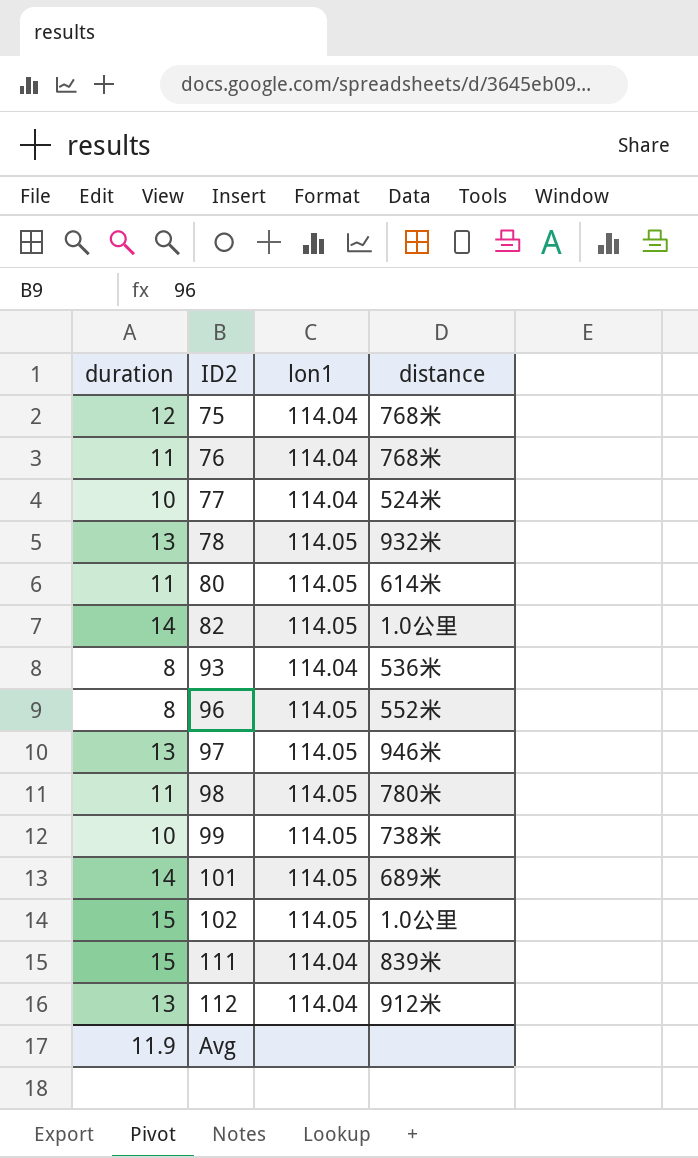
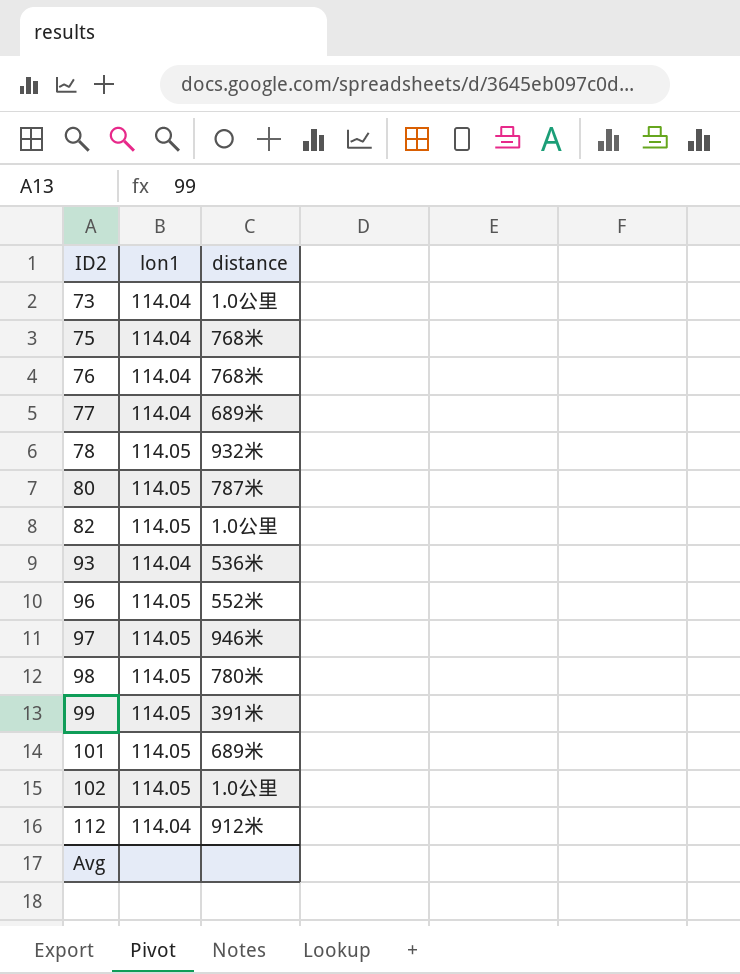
column duration | position: 1 -> none
row 111: 15 | 114.04 | 839米 -> none
row 73: none -> 114.04 | 1.0公里
77 | distance: 524米 -> 689米
80 | distance: 614米 -> 787米
99 | distance: 738米 -> 391米

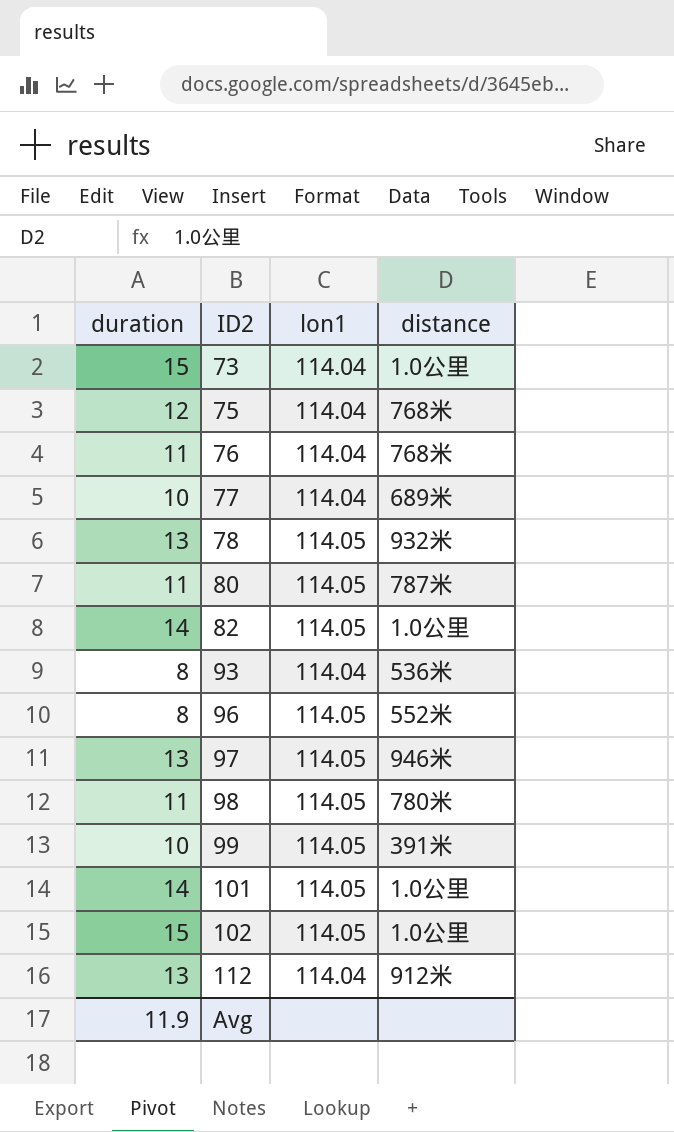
column duration | position: none -> 1
101 | distance: 689米 -> 1.0公里

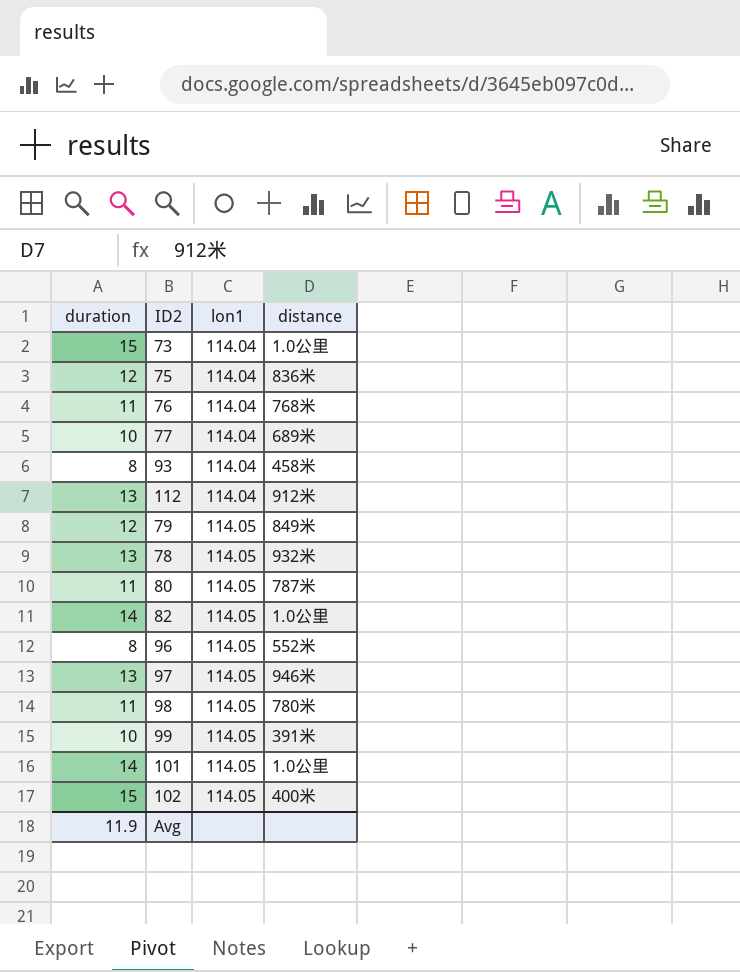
row order: ID2 ascending -> lon1 ascending
75 | distance: 768米 -> 836米
93 | distance: 536米 -> 458米
row 79: none -> 12 | 114.05 | 849米
102 | distance: 1.0公里 -> 400米

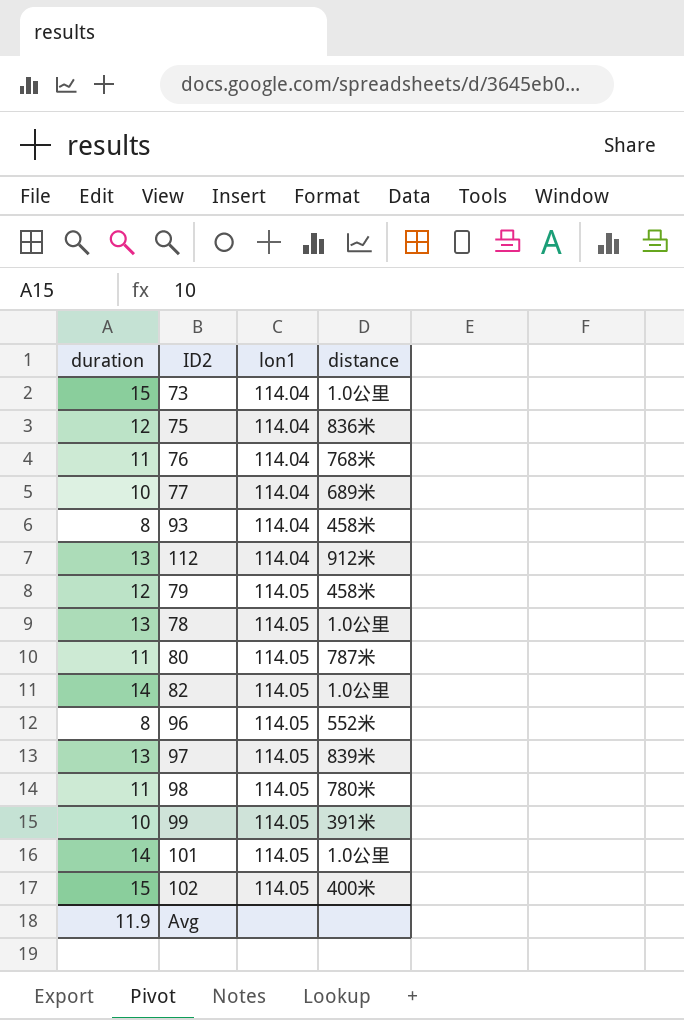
79 | distance: 849米 -> 458米
78 | distance: 932米 -> 1.0公里
97 | distance: 946米 -> 839米

